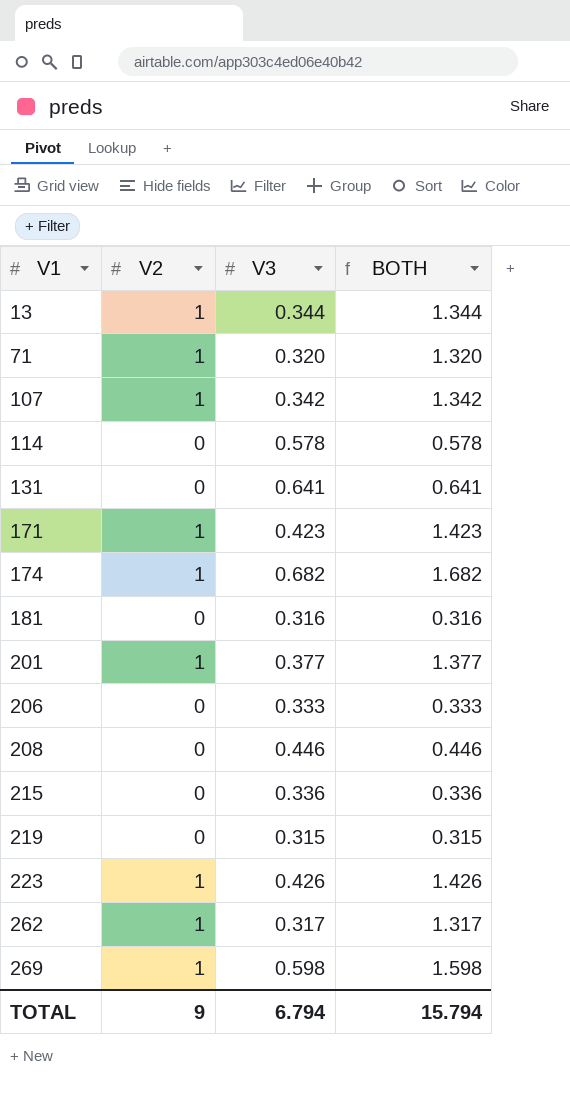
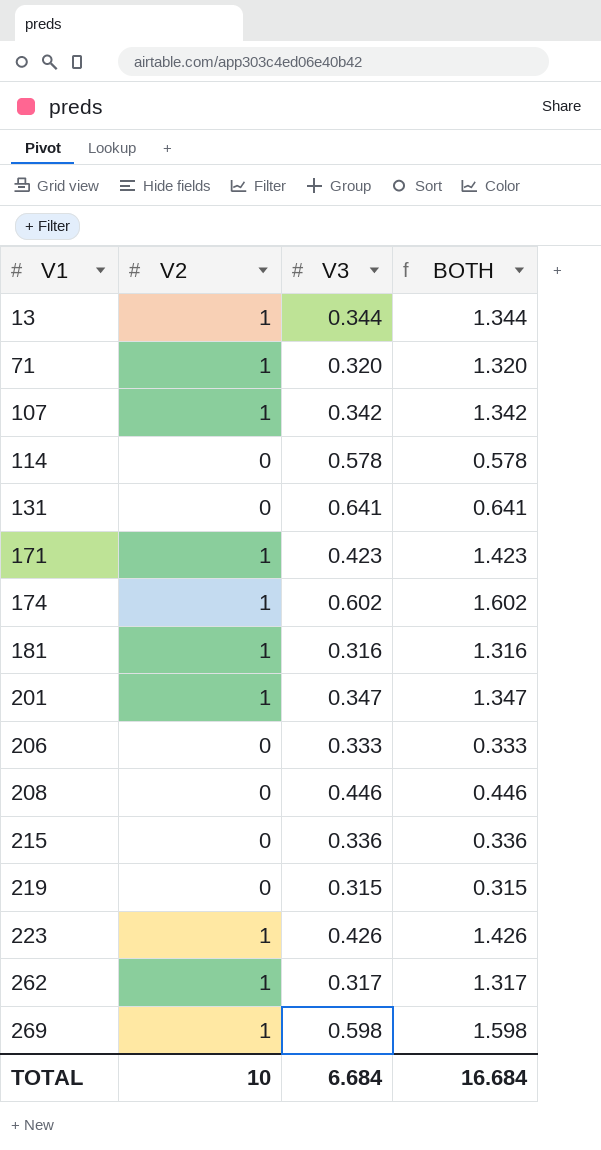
174 | V3: 0.682 -> 0.602
174 | BOTH: 1.682 -> 1.602
181 | V2: 0 -> 1
181 | BOTH: 0.316 -> 1.316
201 | V3: 0.377 -> 0.347
201 | BOTH: 1.377 -> 1.347
TOTAL | V2: 9 -> 10
TOTAL | V3: 6.794 -> 6.684
TOTAL | BOTH: 15.794 -> 16.684

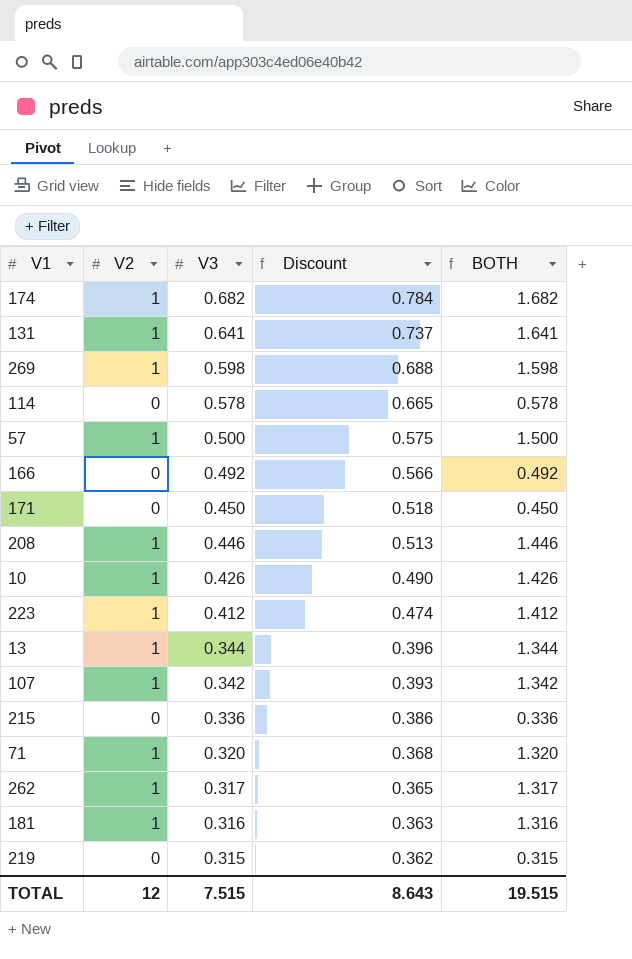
row order: V1 ascending -> V3 descending
column Discount | formula: none -> [V3] * 1.15
row 201: 1 | 0.347 | 1.347 -> none
row 206: 0 | 0.333 | 0.333 -> none
174 | V3: 0.602 -> 0.682
174 | BOTH: 1.602 -> 1.682
131 | V2: 0 -> 1
131 | BOTH: 0.641 -> 1.641
row 57: none -> 1 | 0.500 | 0.575 | 1.500
row 166: none -> 0 | 0.492 | 0.566 | 0.492
171 | V2: 1 -> 0
171 | V3: 0.423 -> 0.450
171 | BOTH: 1.423 -> 0.450
208 | V2: 0 -> 1
208 | BOTH: 0.446 -> 1.446
row 10: none -> 1 | 0.426 | 0.490 | 1.426
223 | V3: 0.426 -> 0.412
223 | BOTH: 1.426 -> 1.412
TOTAL | V2: 10 -> 12
TOTAL | V3: 6.684 -> 7.515
TOTAL | BOTH: 16.684 -> 19.515

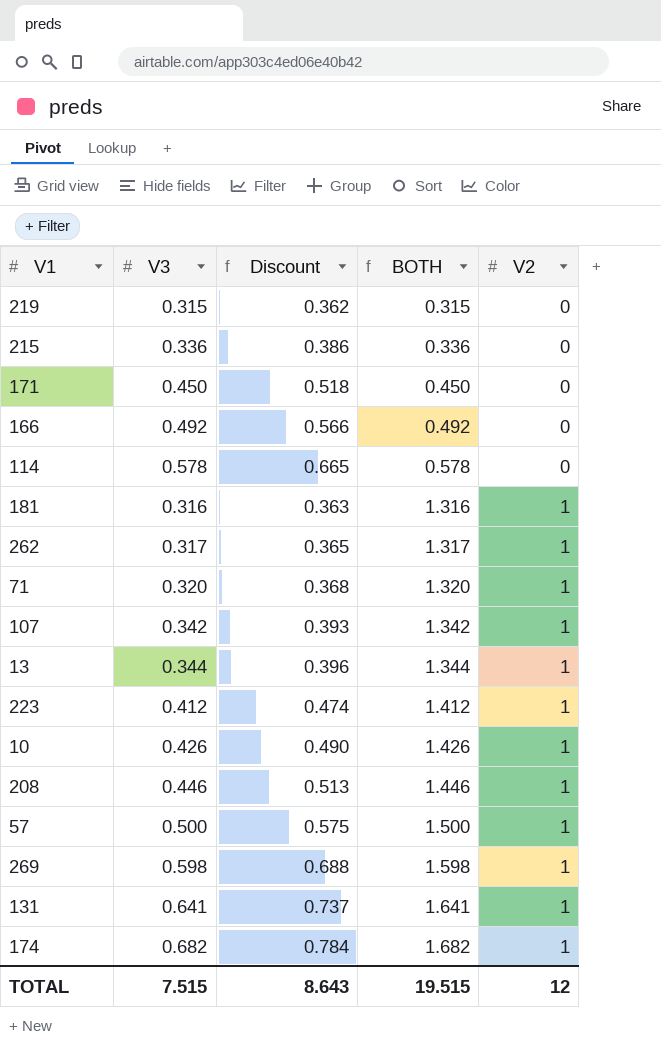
row order: V3 descending -> BOTH ascending
column V2 | position: 2 -> 5

